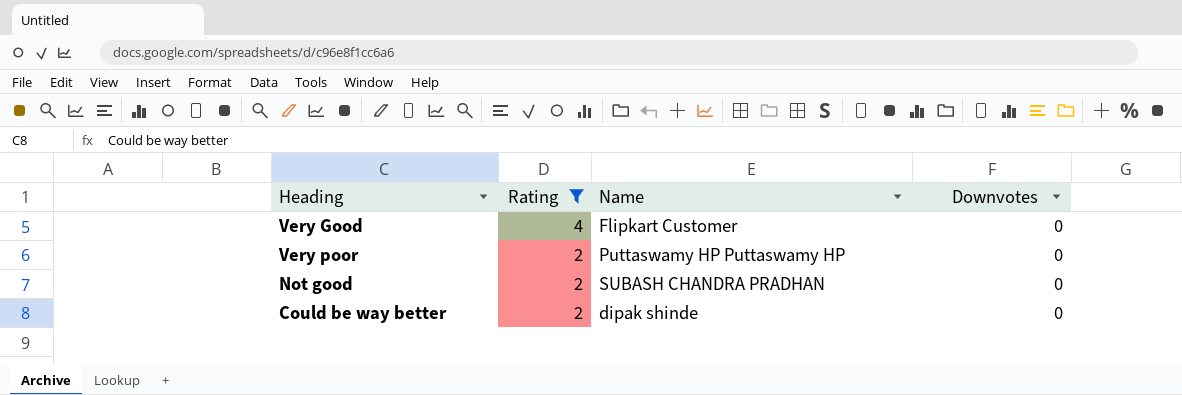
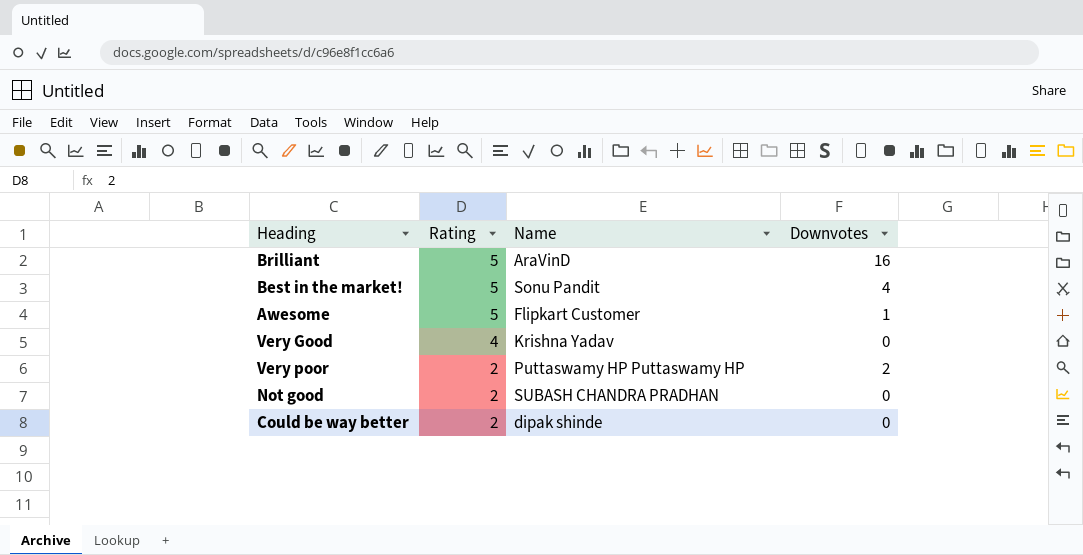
filter: Rating != 5 -> none
Very Good | Name: Flipkart Customer -> Krishna Yadav
Very poor | Downvotes: 0 -> 2

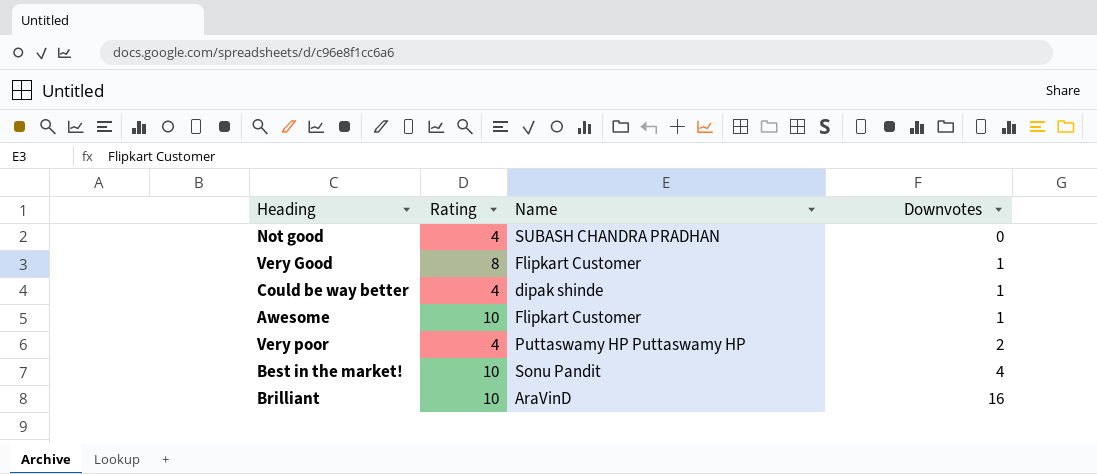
row order: Rating descending -> Downvotes ascending
Not good | Rating: 2 -> 4
Very Good | Rating: 4 -> 8
Very Good | Name: Krishna Yadav -> Flipkart Customer
Very Good | Downvotes: 0 -> 1
Could be way better | Rating: 2 -> 4
Could be way better | Downvotes: 0 -> 1
Awesome | Rating: 5 -> 10
Very poor | Rating: 2 -> 4
Best in the market! | Rating: 5 -> 10
Brilliant | Rating: 5 -> 10

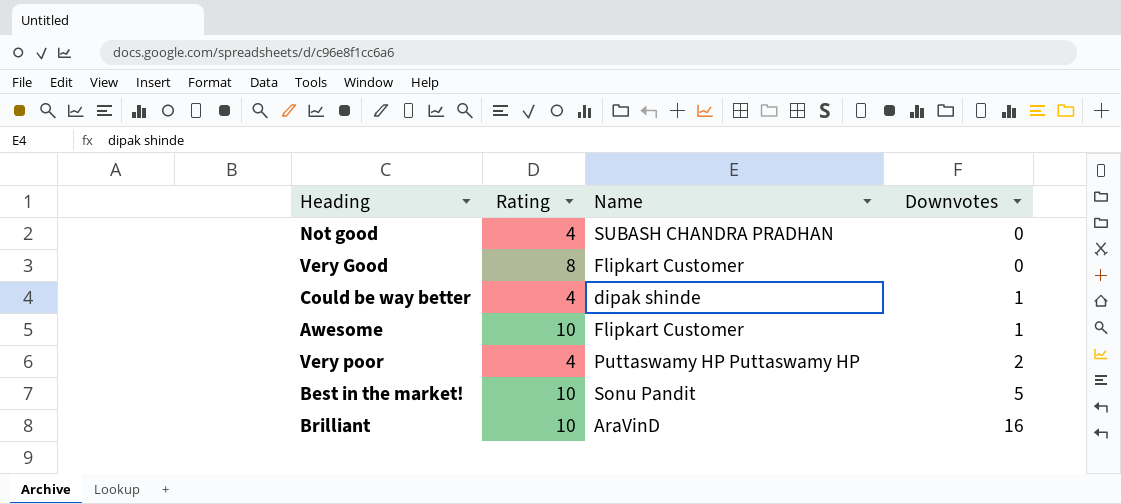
Very Good | Downvotes: 1 -> 0
Best in the market! | Downvotes: 4 -> 5

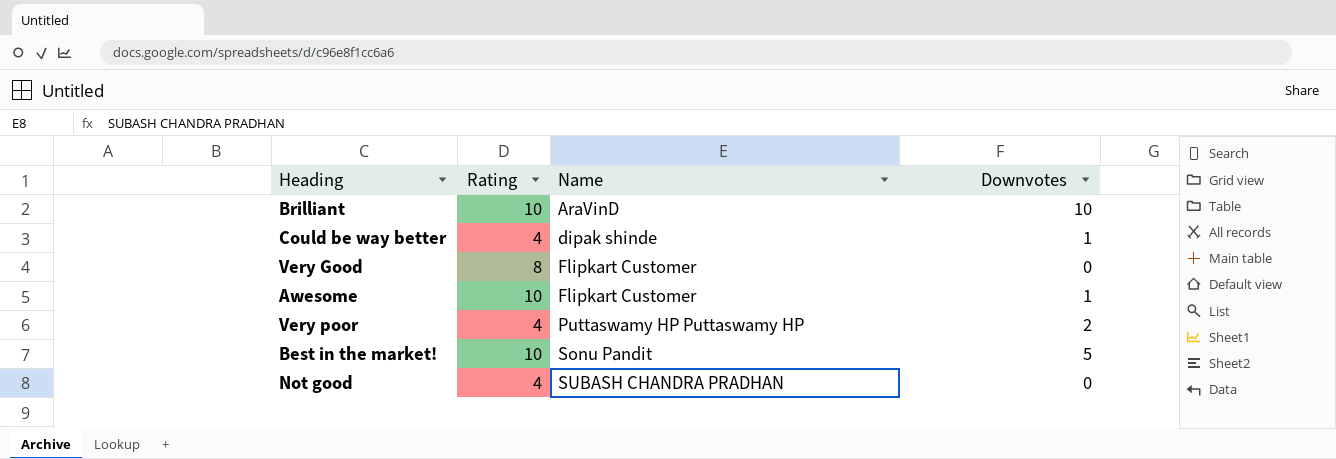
row order: Downvotes ascending -> Name ascending
Brilliant | Downvotes: 16 -> 10

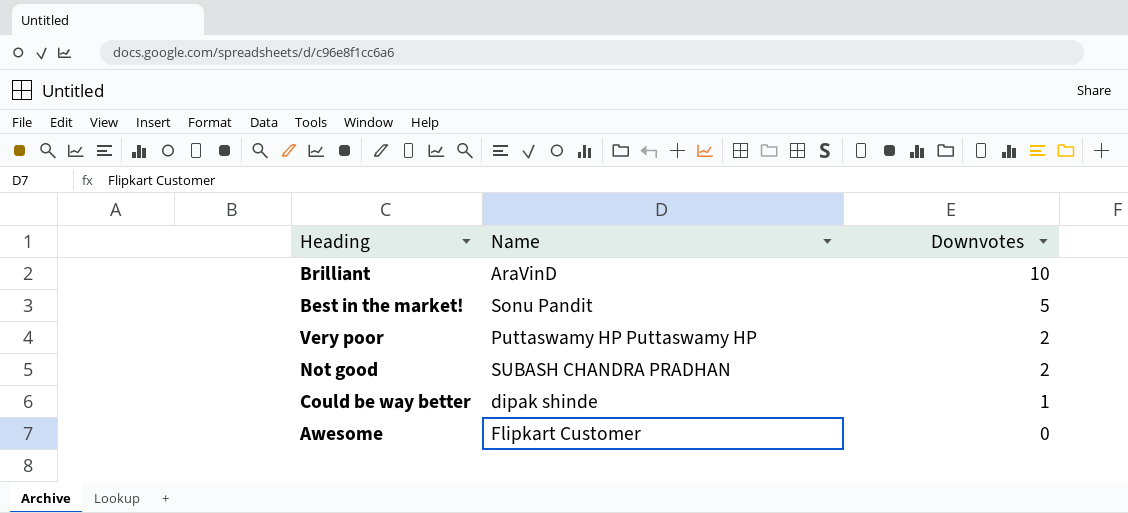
row order: Name ascending -> Downvotes descending
column Rating | position: 2 -> none
row Very Good: 8 | Flipkart Customer | 0 -> none
Not good | Downvotes: 0 -> 2
Awesome | Downvotes: 1 -> 0

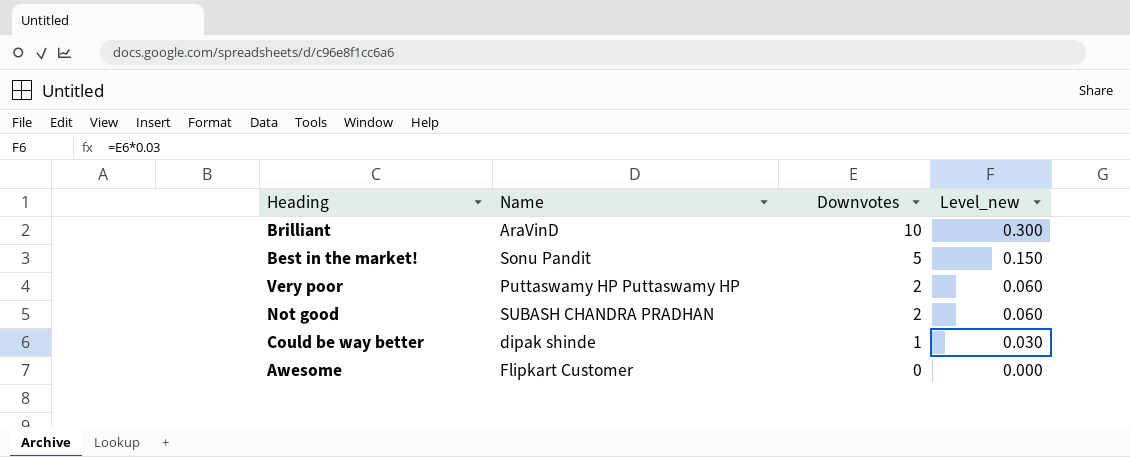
column Level_new | formula: none -> [Downvotes] * 0.03

